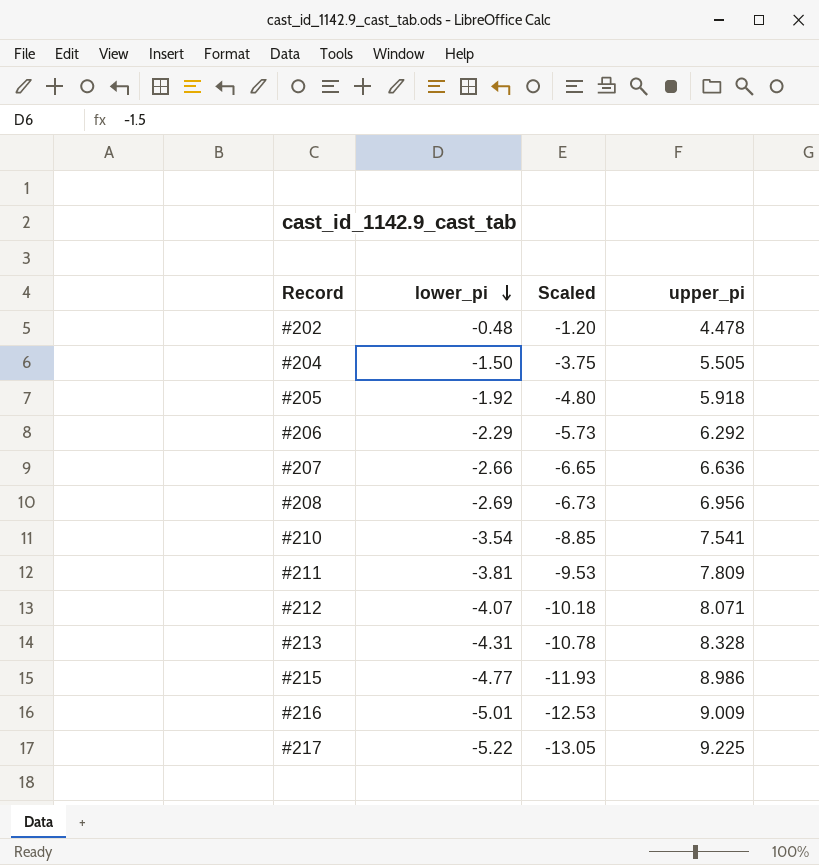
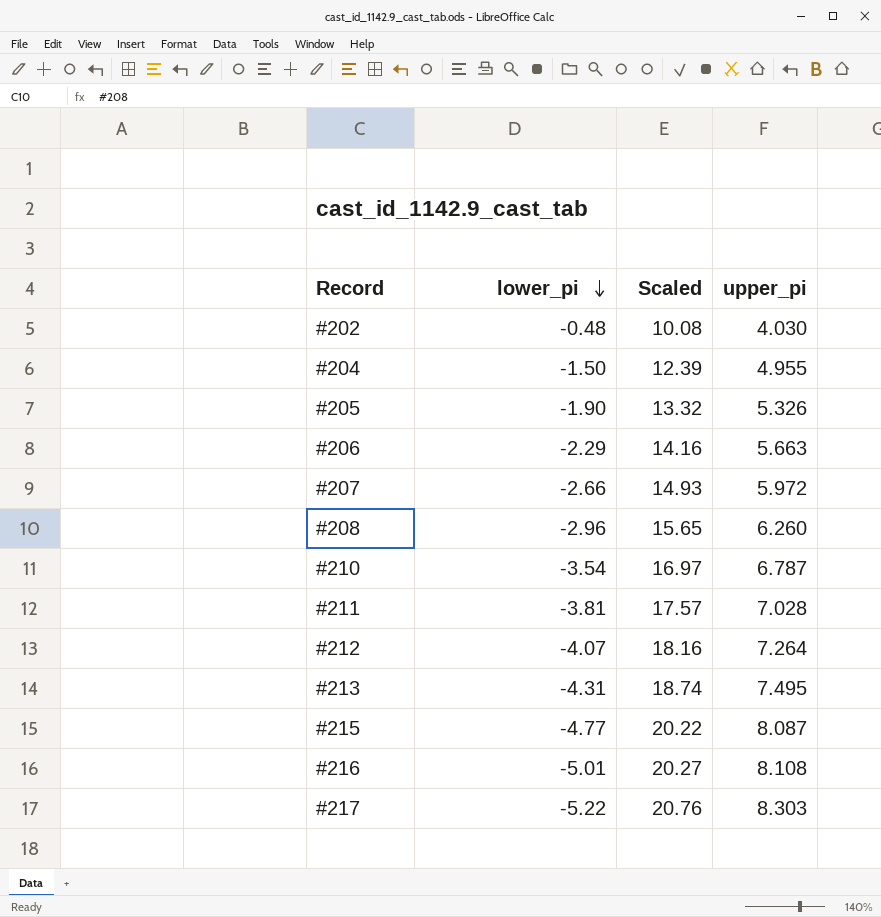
column Scaled | formula: [lower_pi] * 2.5 -> [upper_pi] * 2.5
#202 | upper_pi: 4.478 -> 4.030
#204 | upper_pi: 5.505 -> 4.955
#205 | lower_pi: -1.92 -> -1.90
#205 | upper_pi: 5.918 -> 5.326
#206 | upper_pi: 6.292 -> 5.663
#207 | upper_pi: 6.636 -> 5.972
#208 | lower_pi: -2.69 -> -2.96
#208 | upper_pi: 6.956 -> 6.260
#210 | upper_pi: 7.541 -> 6.787
#211 | upper_pi: 7.809 -> 7.028
#212 | upper_pi: 8.071 -> 7.264
#213 | upper_pi: 8.328 -> 7.495
#215 | upper_pi: 8.986 -> 8.087
#216 | upper_pi: 9.009 -> 8.108
#217 | upper_pi: 9.225 -> 8.303

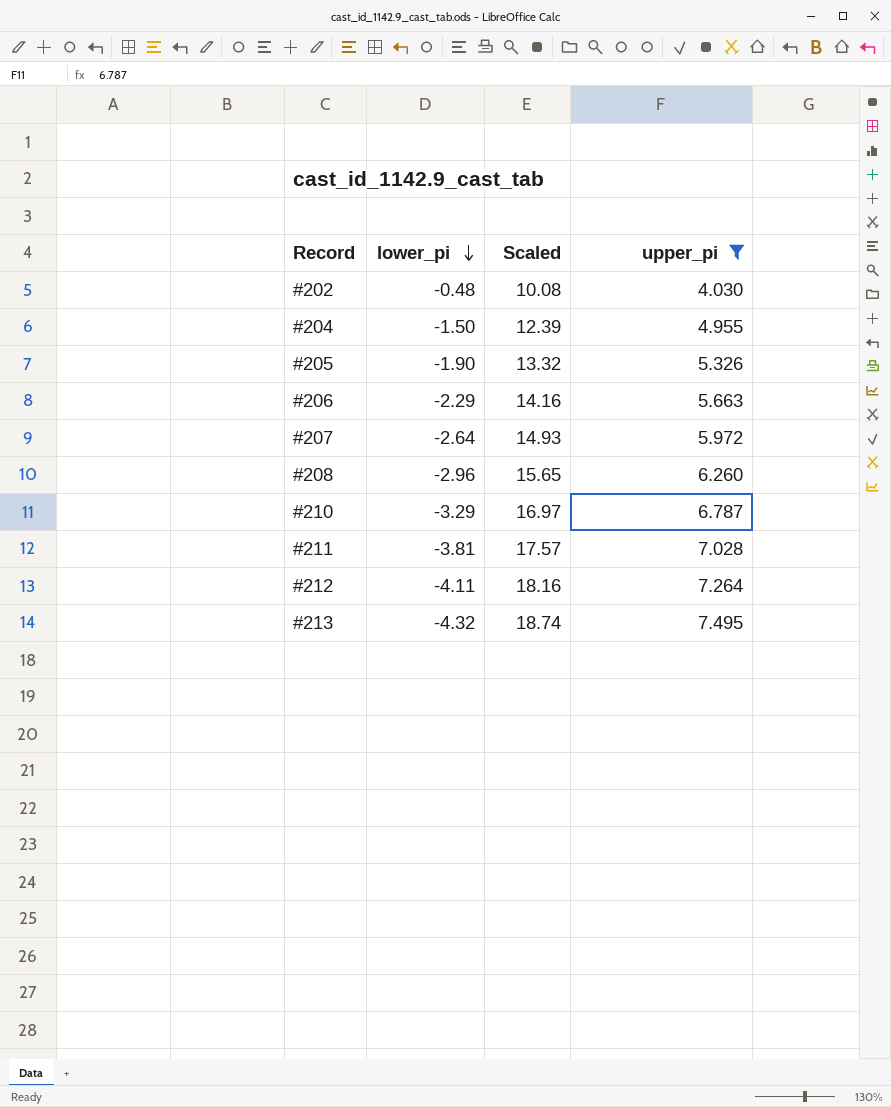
filter: none -> upper_pi <= 7.495
#207 | lower_pi: -2.66 -> -2.64
#210 | lower_pi: -3.54 -> -3.29
#212 | lower_pi: -4.07 -> -4.11
#213 | lower_pi: -4.31 -> -4.32

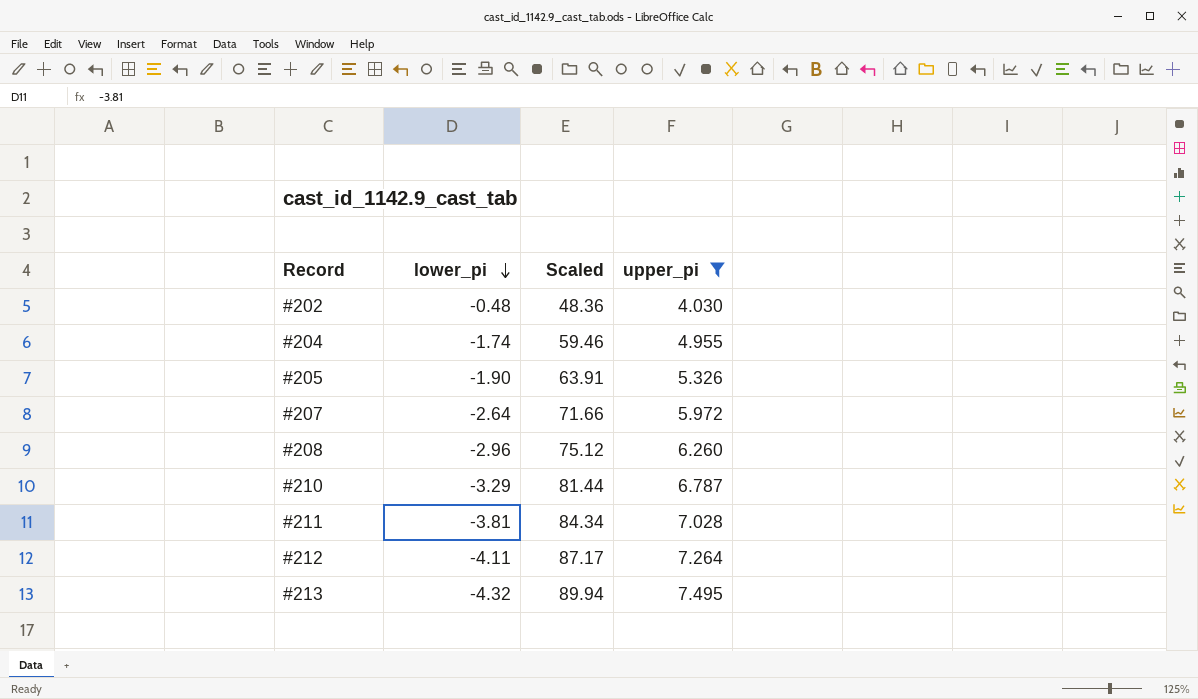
column Scaled | formula: [upper_pi] * 2.5 -> [upper_pi] * 12
row #206: -2.29 | 14.16 | 5.663 -> none
#204 | lower_pi: -1.50 -> -1.74

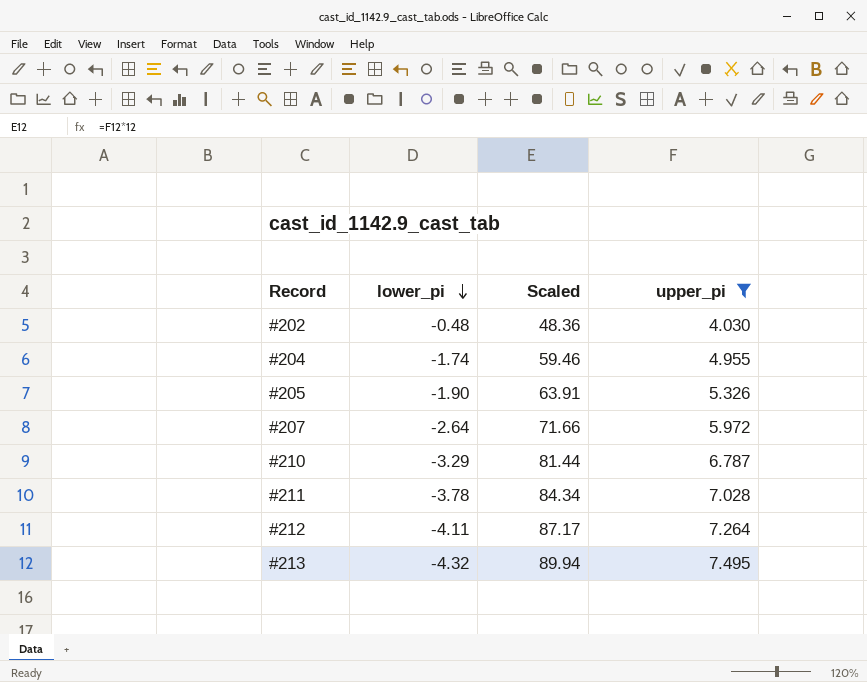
row #208: -2.96 | 75.12 | 6.260 -> none
#211 | lower_pi: -3.81 -> -3.78

